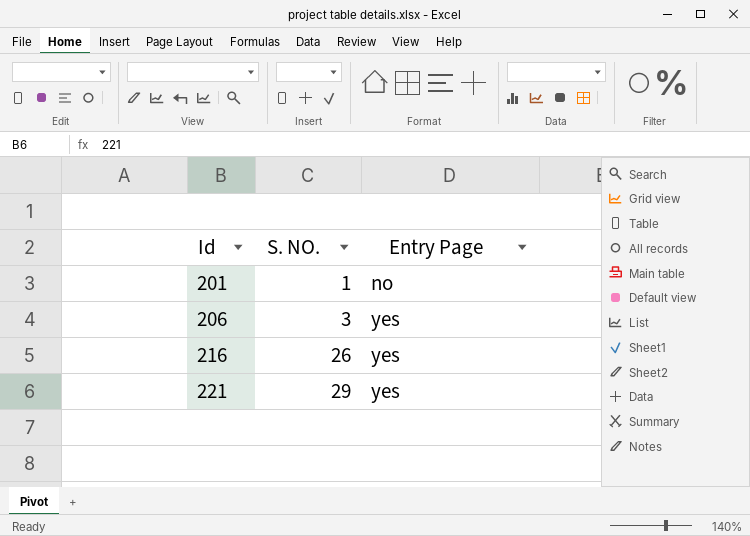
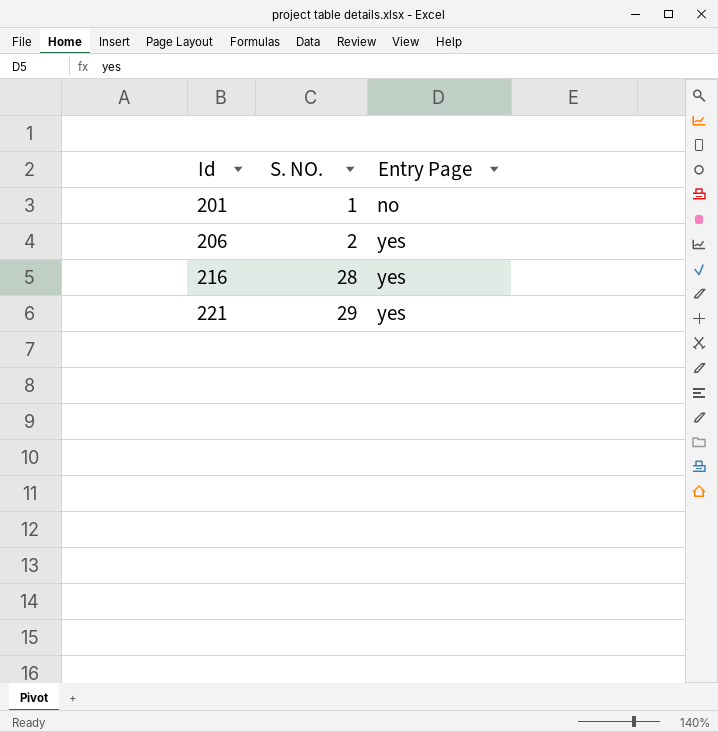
206 | S. NO.: 3 -> 2
216 | S. NO.: 26 -> 28

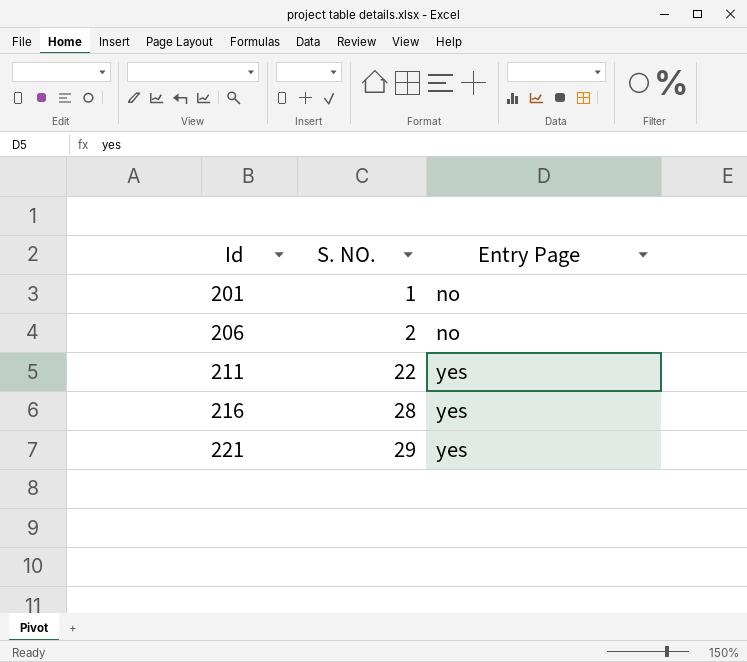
206 | Entry Page: yes -> no
row 211: none -> 22 | yes

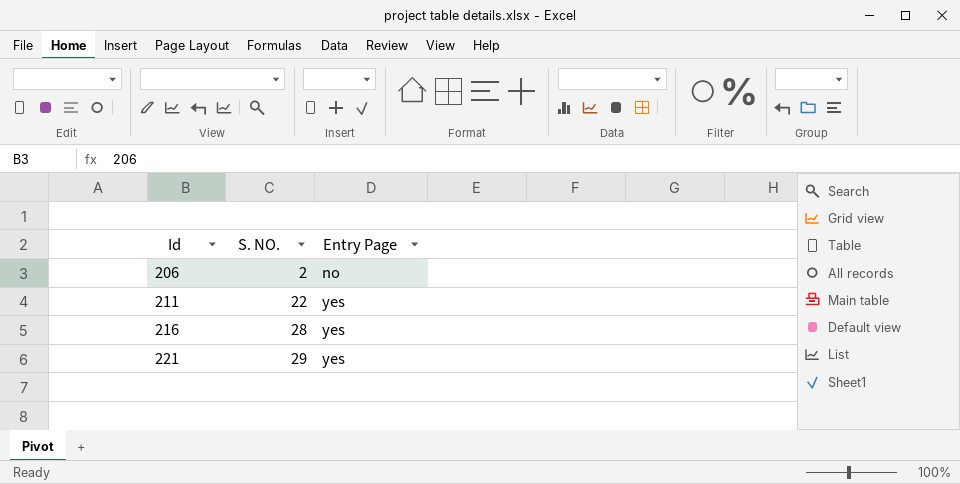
row 201: 1 | no -> none

